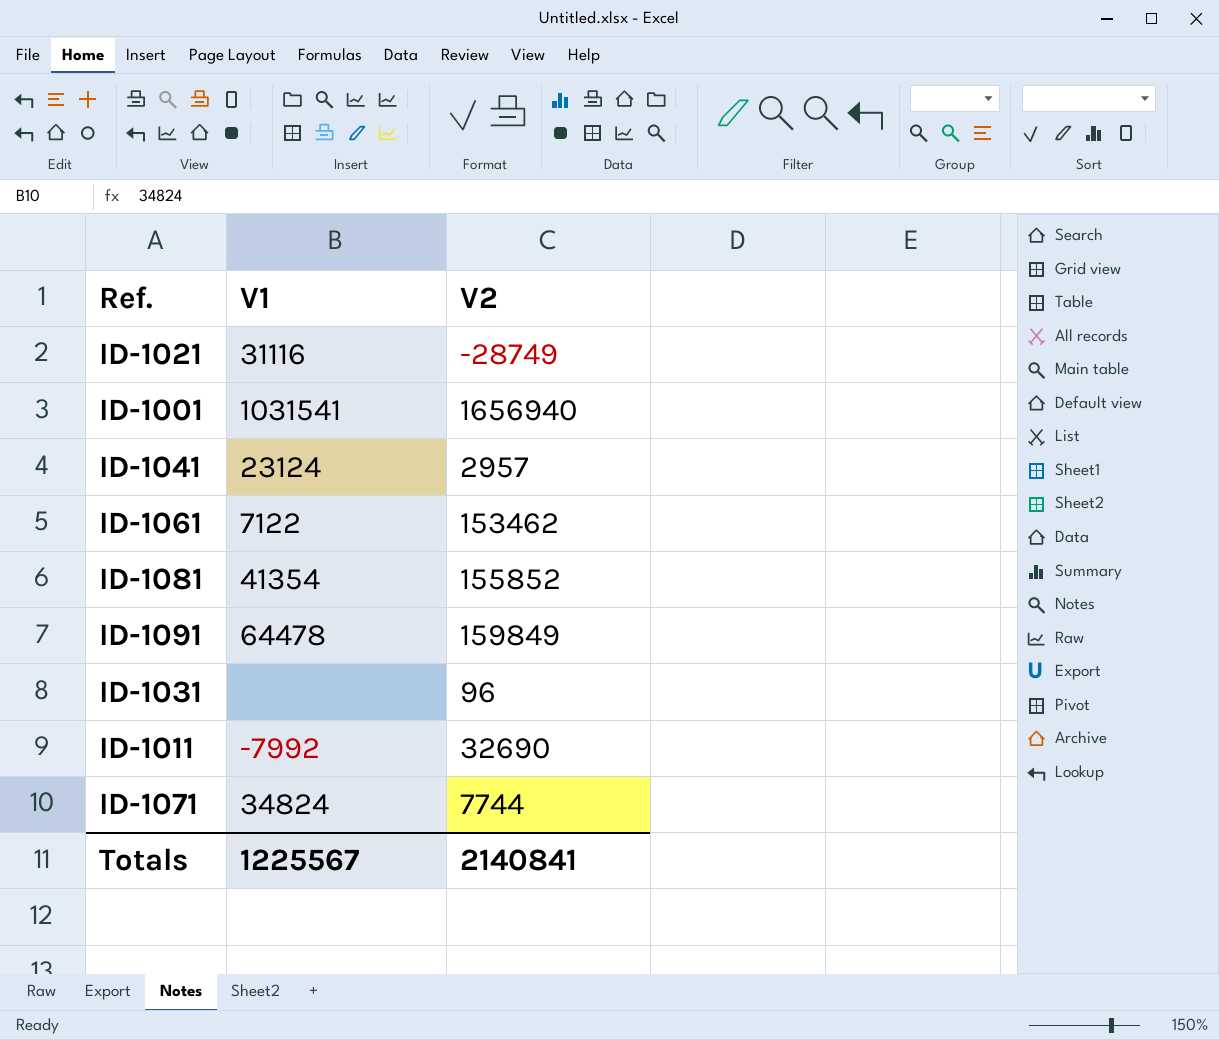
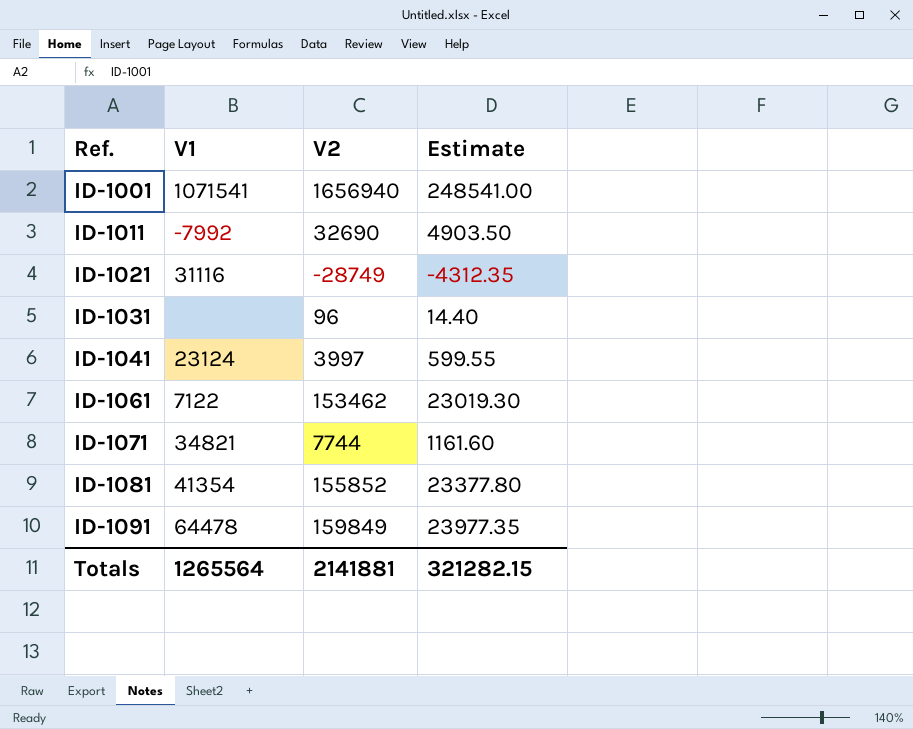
row order: none -> Ref. ascending
column Estimate | formula: none -> [V2] * 0.15
ID-1001 | V1: 1031541 -> 1071541
ID-1041 | V2: 2957 -> 3997
ID-1071 | V1: 34824 -> 34821
Totals | V1: 1225567 -> 1265564
Totals | V2: 2140841 -> 2141881

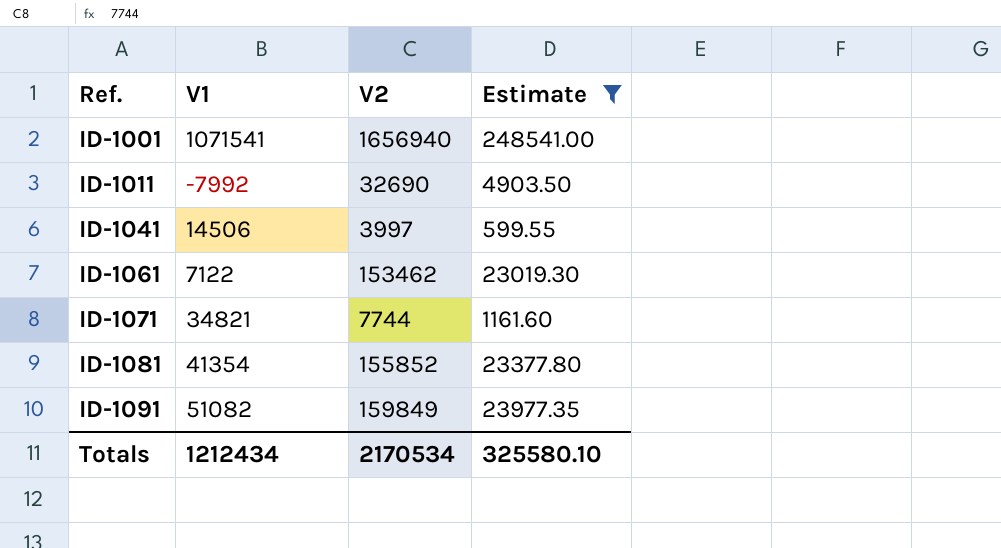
filter: none -> Estimate >= 599.55
ID-1041 | V1: 23124 -> 14506
ID-1091 | V1: 64478 -> 51082
Totals | V1: 1265564 -> 1212434
Totals | V2: 2141881 -> 2170534
Totals | Estimate: 321282.15 -> 325580.10

